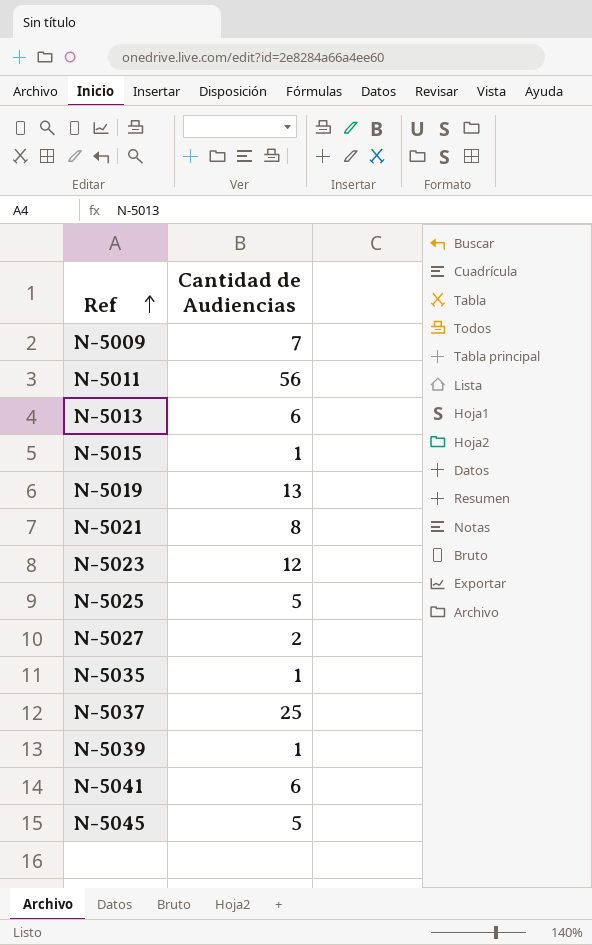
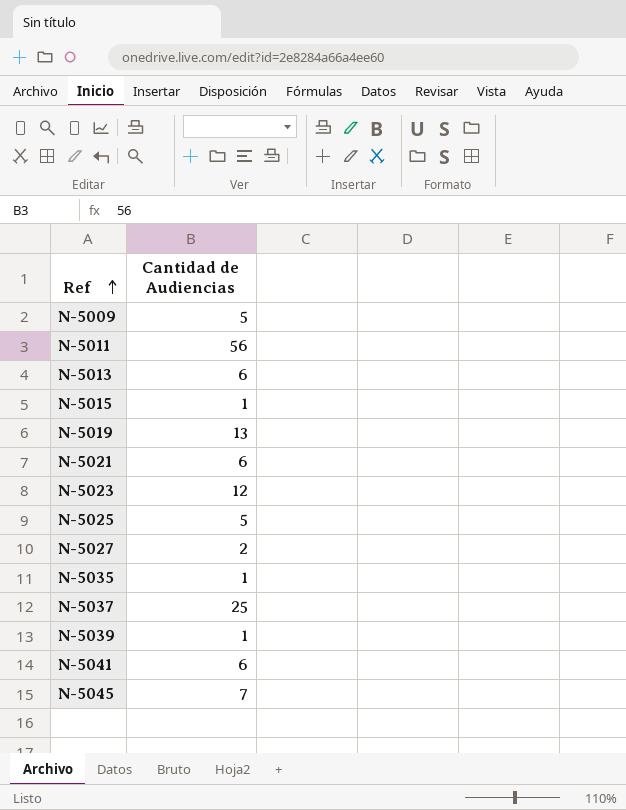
N-5009 | Cantidad de Audiencias: 7 -> 5
N-5021 | Cantidad de Audiencias: 8 -> 6
N-5045 | Cantidad de Audiencias: 5 -> 7

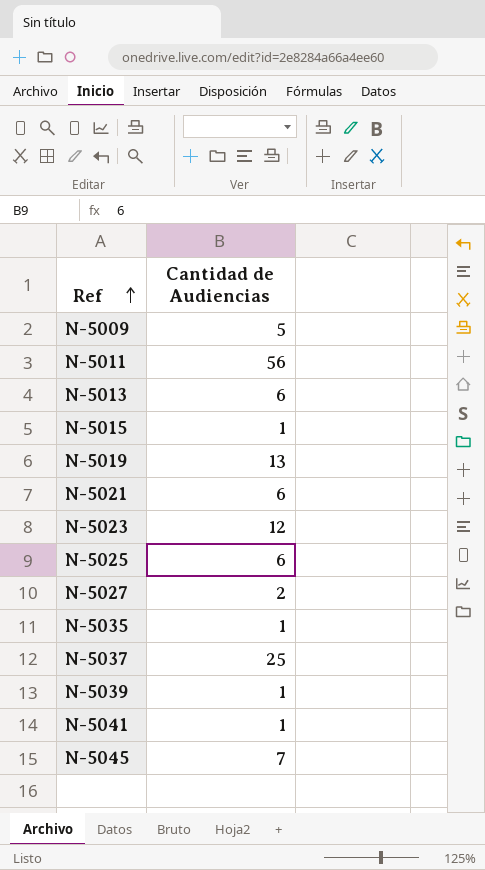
N-5025 | Cantidad de Audiencias: 5 -> 6
N-5041 | Cantidad de Audiencias: 6 -> 1

